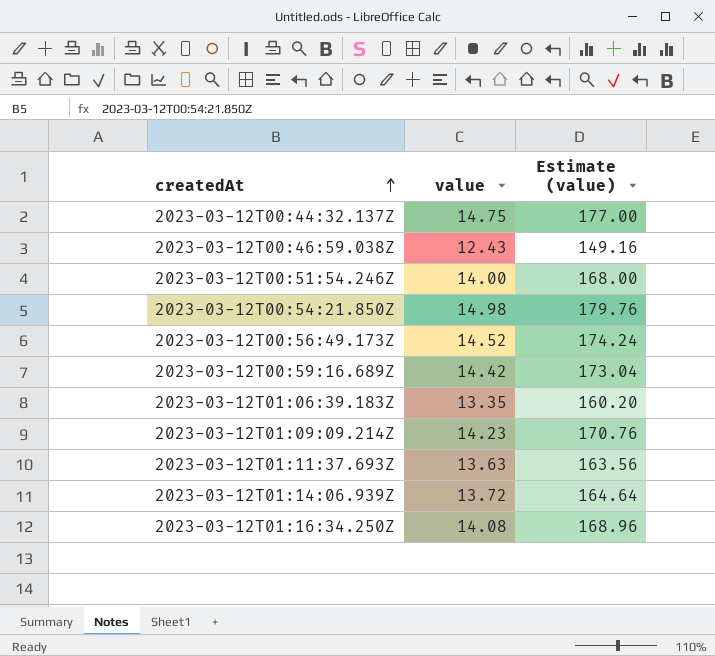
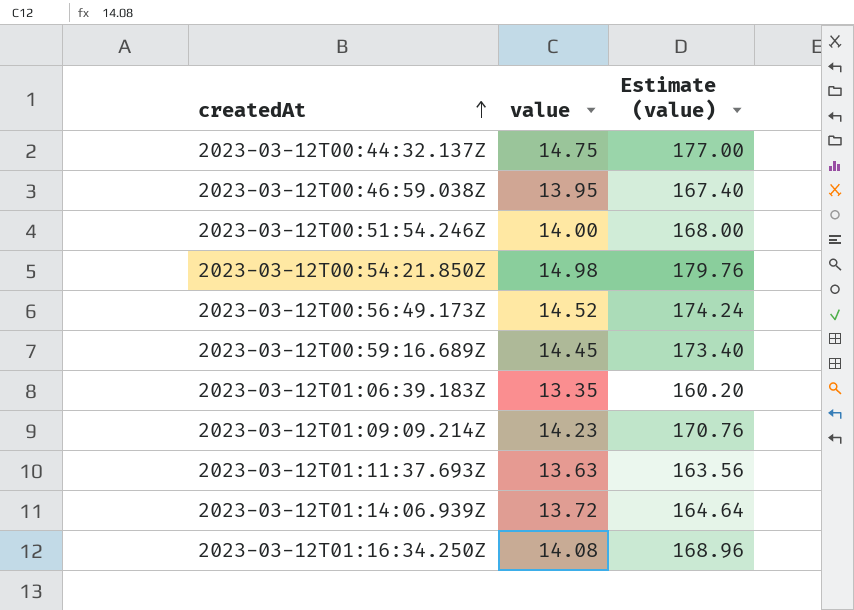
2023-03-12T00:46:59.038Z | value: 12.43 -> 13.95
2023-03-12T00:46:59.038Z | Estimate (value): 149.16 -> 167.40
2023-03-12T00:59:16.689Z | value: 14.42 -> 14.45
2023-03-12T00:59:16.689Z | Estimate (value): 173.04 -> 173.40

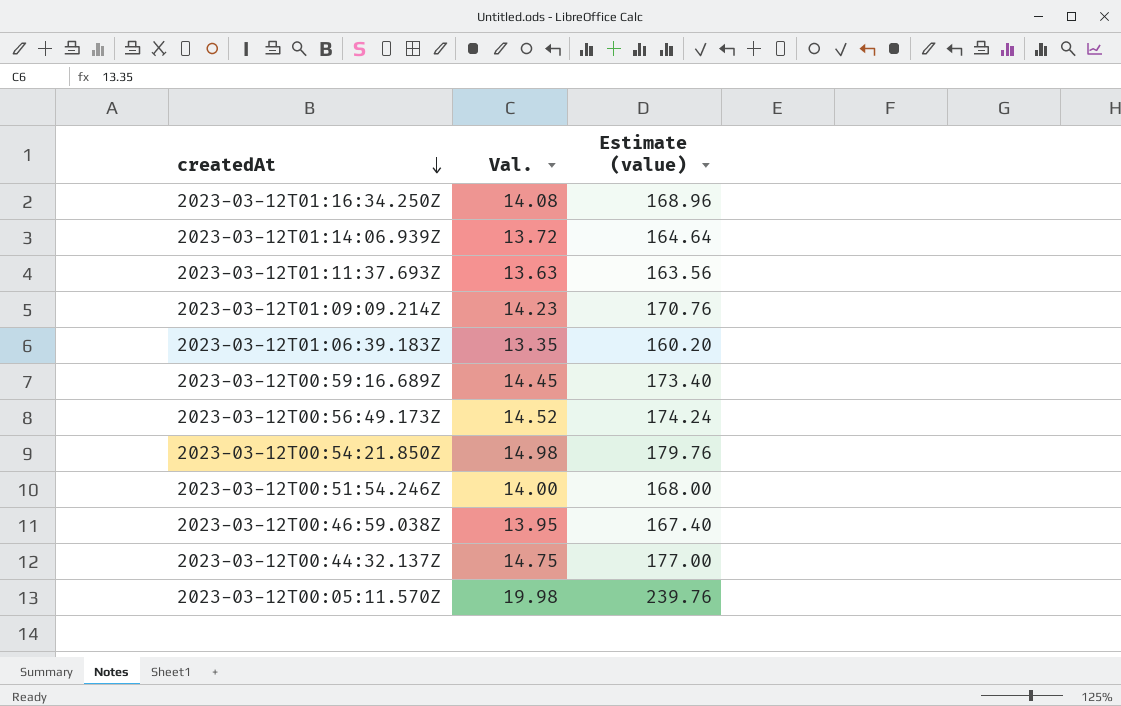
row order: createdAt ascending -> createdAt descending
column name: value -> Val.
row 2023-03-12T00:05:11.570Z: none -> 19.98 | 239.76

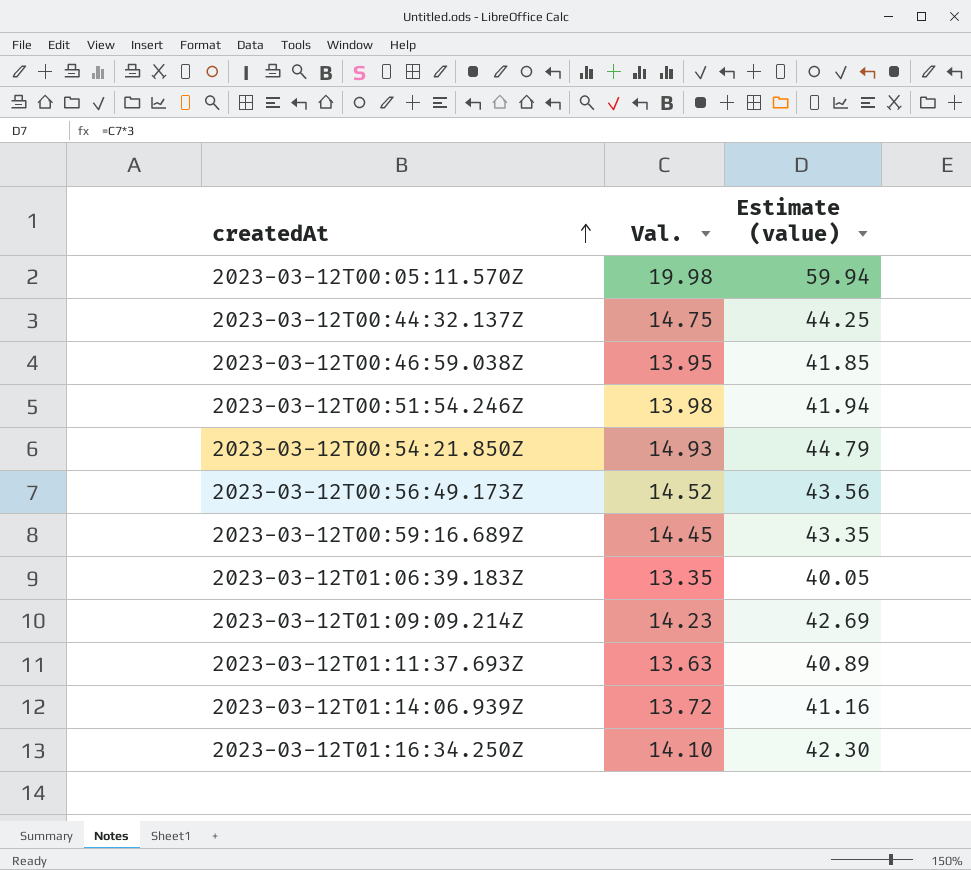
row order: createdAt descending -> createdAt ascending
column Estimate (value) | formula: [Val.] * 12 -> [Val.] * 3
2023-03-12T00:51:54.246Z | Val.: 14.00 -> 13.98
2023-03-12T00:54:21.850Z | Val.: 14.98 -> 14.93
2023-03-12T01:16:34.250Z | Val.: 14.08 -> 14.10

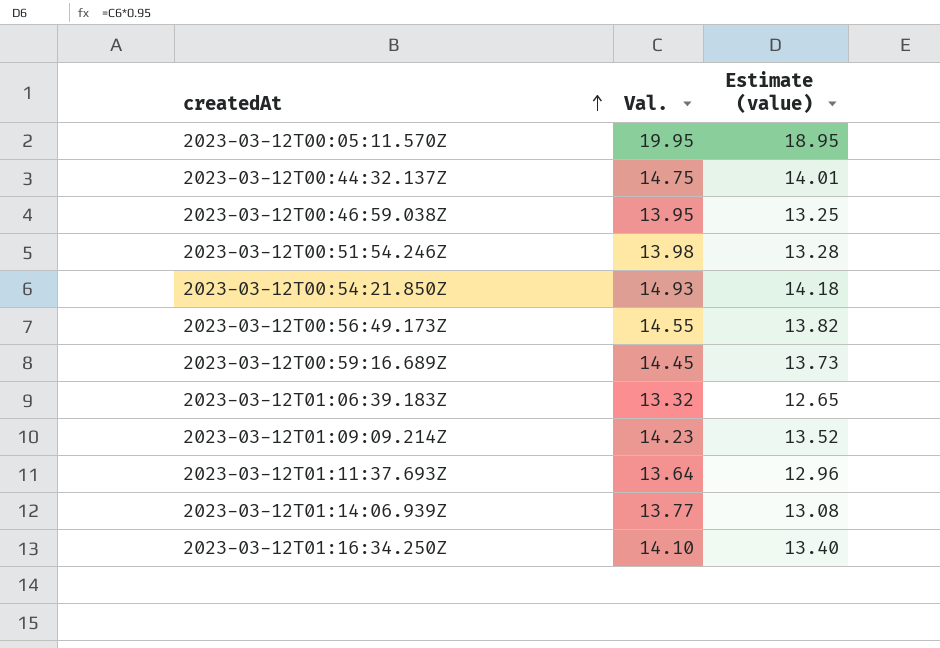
column Estimate (value) | formula: [Val.] * 3 -> [Val.] * 0.95
2023-03-12T00:05:11.570Z | Val.: 19.98 -> 19.95
2023-03-12T00:56:49.173Z | Val.: 14.52 -> 14.55
2023-03-12T01:06:39.183Z | Val.: 13.35 -> 13.32
2023-03-12T01:11:37.693Z | Val.: 13.63 -> 13.64
2023-03-12T01:14:06.939Z | Val.: 13.72 -> 13.77

